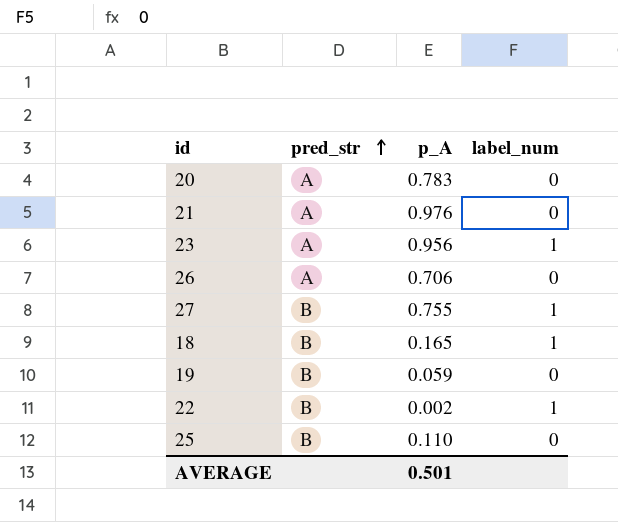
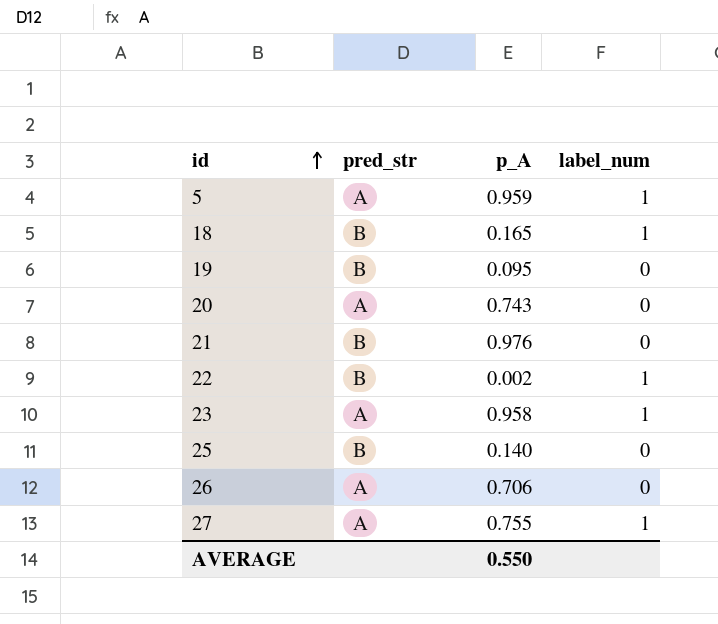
row order: pred_str ascending -> id ascending
row 5: none -> A | 0.959 | 1
19 | p_A: 0.059 -> 0.095
20 | p_A: 0.783 -> 0.743
21 | pred_str: A -> B
23 | p_A: 0.956 -> 0.958
25 | p_A: 0.110 -> 0.140
27 | pred_str: B -> A
AVERAGE | p_A: 0.501 -> 0.550

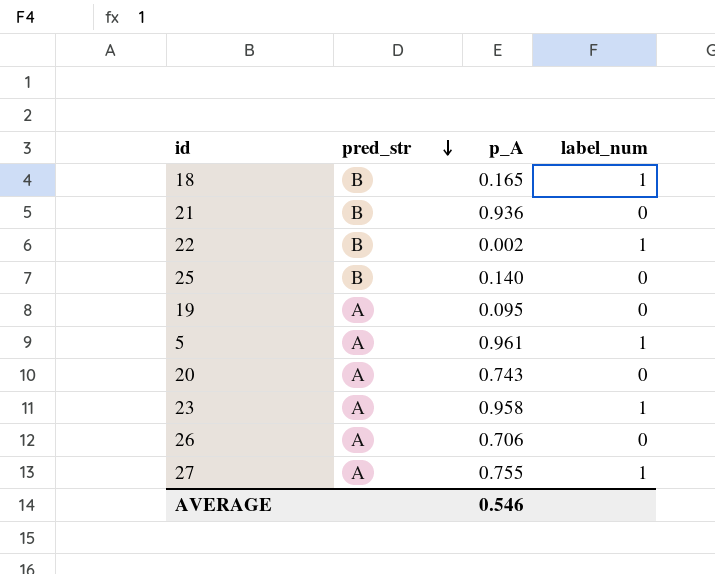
row order: id ascending -> pred_str descending
21 | p_A: 0.976 -> 0.936
19 | pred_str: B -> A
5 | p_A: 0.959 -> 0.961
AVERAGE | p_A: 0.550 -> 0.546

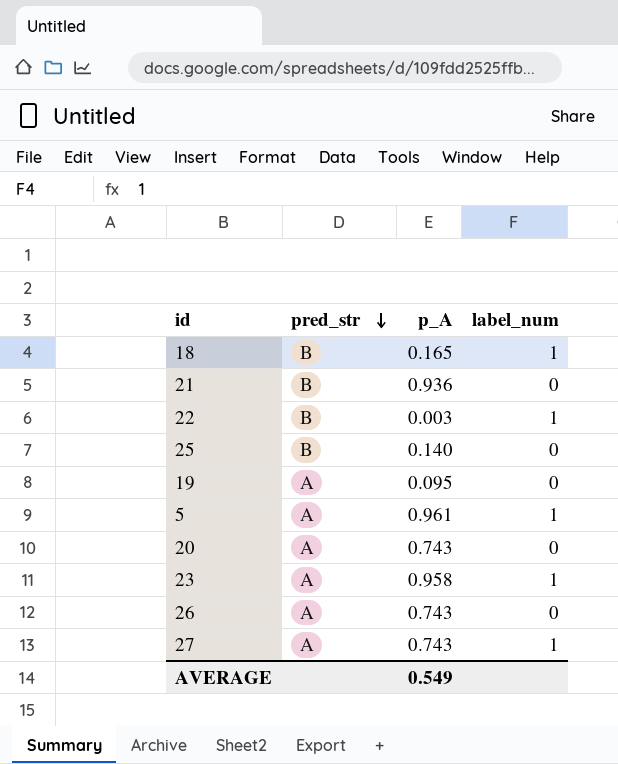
22 | p_A: 0.002 -> 0.003
26 | p_A: 0.706 -> 0.743
27 | p_A: 0.755 -> 0.743
AVERAGE | p_A: 0.546 -> 0.549

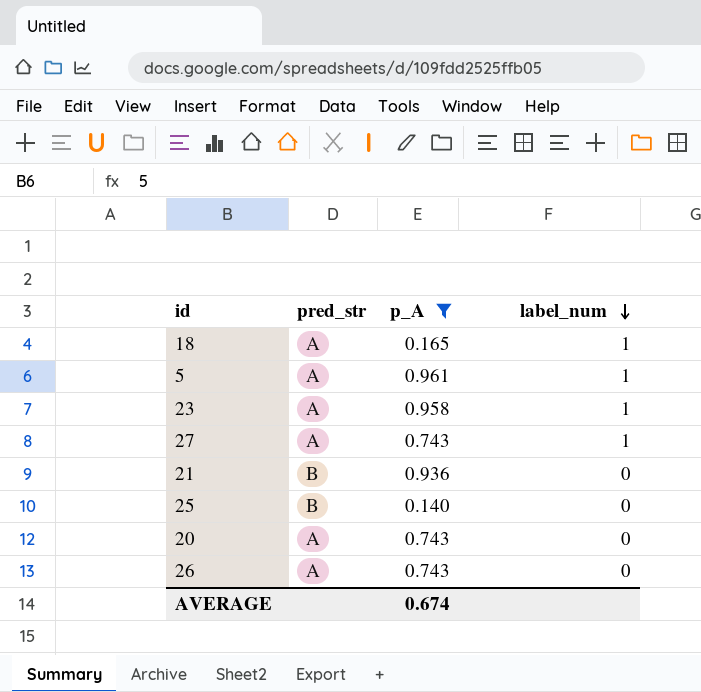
filter: none -> p_A >= 0.140
row order: pred_str descending -> label_num descending
18 | pred_str: B -> A
AVERAGE | p_A: 0.549 -> 0.674

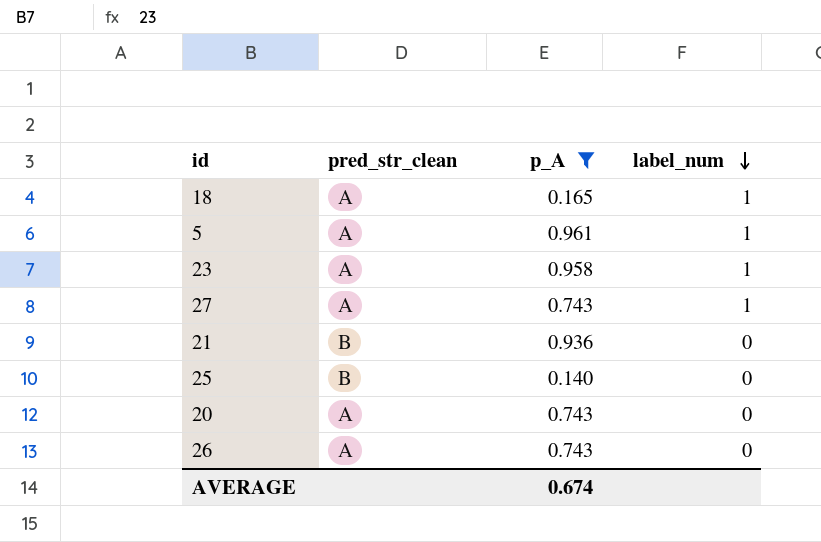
column name: pred_str -> pred_str_clean

